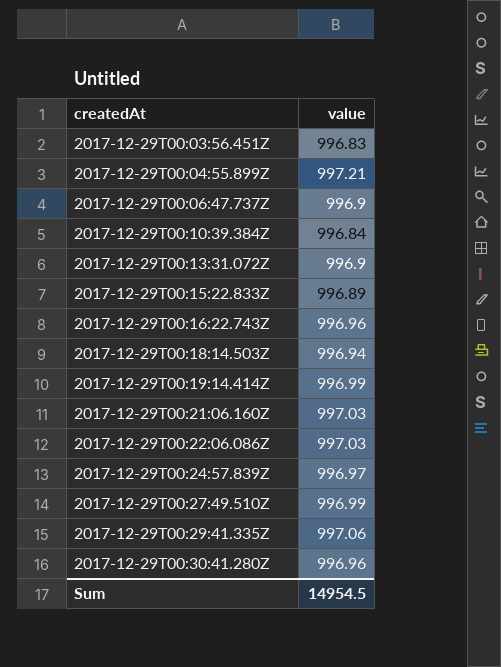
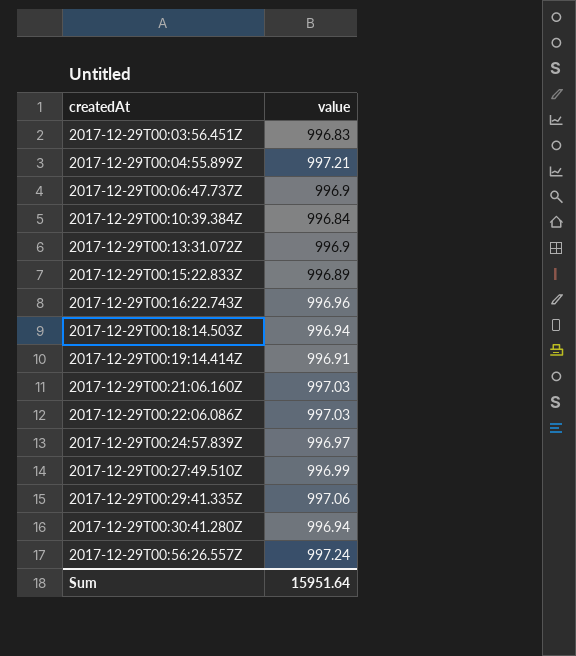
2017-12-29T00:19:14.414Z | value: 996.99 -> 996.91
2017-12-29T00:30:41.280Z | value: 996.96 -> 996.94
row 2017-12-29T00:56:26.557Z: none -> 997.24
Sum | value: 14954.5 -> 15951.64

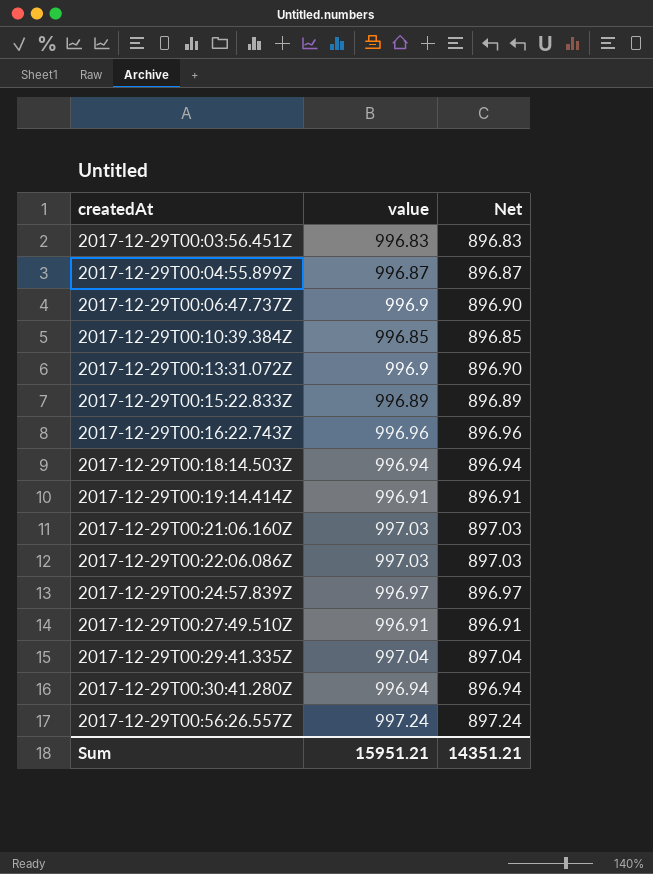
column Net | formula: none -> [value] - 100
2017-12-29T00:04:55.899Z | value: 997.21 -> 996.87
2017-12-29T00:10:39.384Z | value: 996.84 -> 996.85
2017-12-29T00:27:49.510Z | value: 996.99 -> 996.91
2017-12-29T00:29:41.335Z | value: 997.06 -> 997.04
Sum | value: 15951.64 -> 15951.21

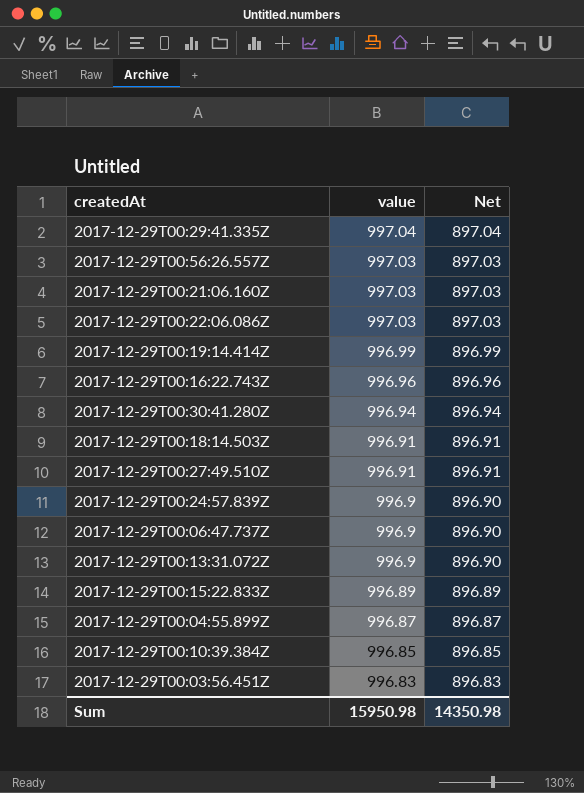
row order: createdAt ascending -> value descending
2017-12-29T00:56:26.557Z | value: 997.24 -> 997.03
2017-12-29T00:56:26.557Z | Net: 897.24 -> 897.03
2017-12-29T00:19:14.414Z | value: 996.91 -> 996.99
2017-12-29T00:19:14.414Z | Net: 896.91 -> 896.99
2017-12-29T00:18:14.503Z | value: 996.94 -> 996.91
2017-12-29T00:18:14.503Z | Net: 896.94 -> 896.91
2017-12-29T00:24:57.839Z | value: 996.97 -> 996.9
2017-12-29T00:24:57.839Z | Net: 896.97 -> 896.90
Sum | value: 15951.21 -> 15950.98
Sum | Net: 14351.21 -> 14350.98

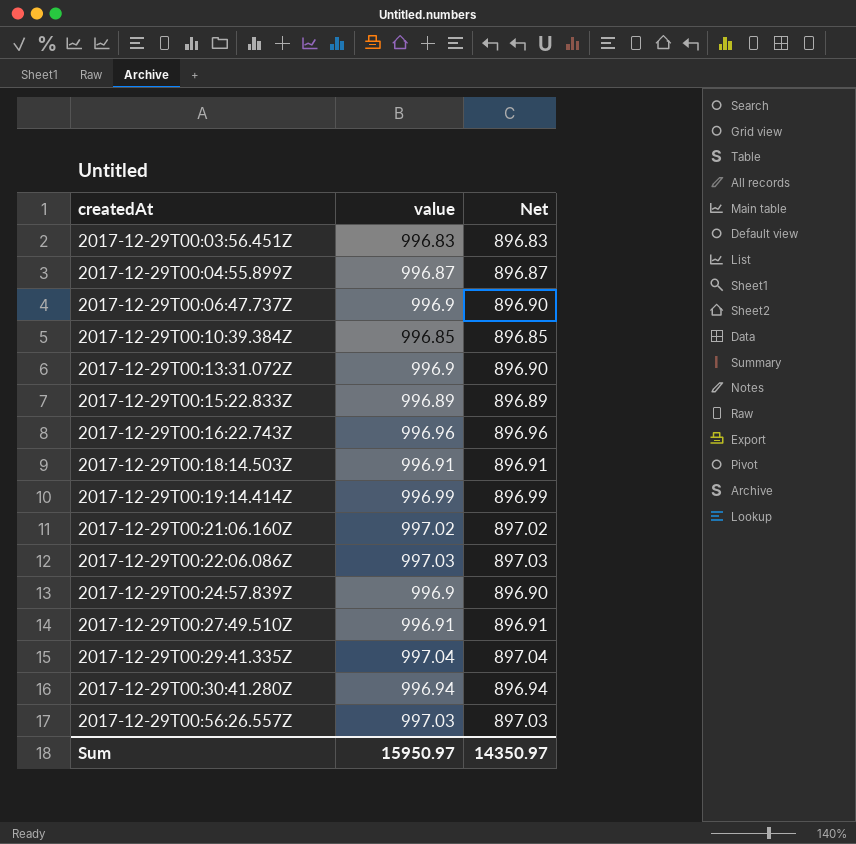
row order: value descending -> createdAt ascending
2017-12-29T00:21:06.160Z | value: 997.03 -> 997.02
2017-12-29T00:21:06.160Z | Net: 897.03 -> 897.02
Sum | value: 15950.98 -> 15950.97
Sum | Net: 14350.98 -> 14350.97

